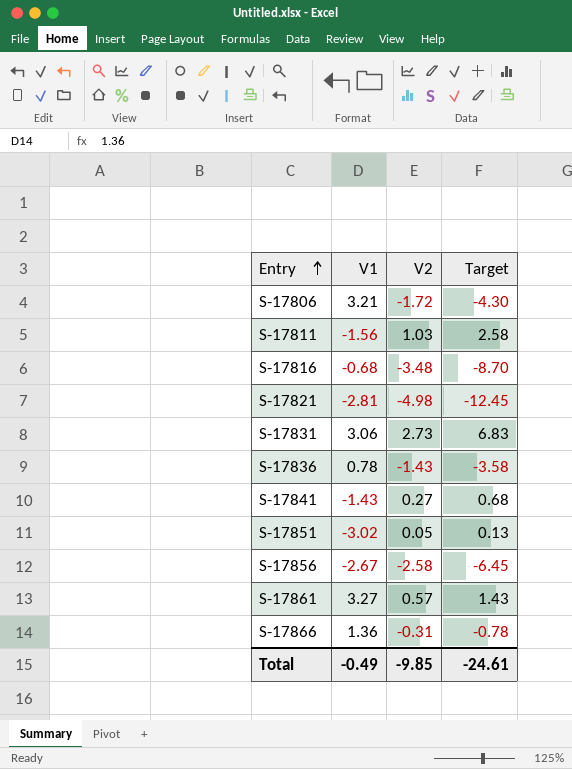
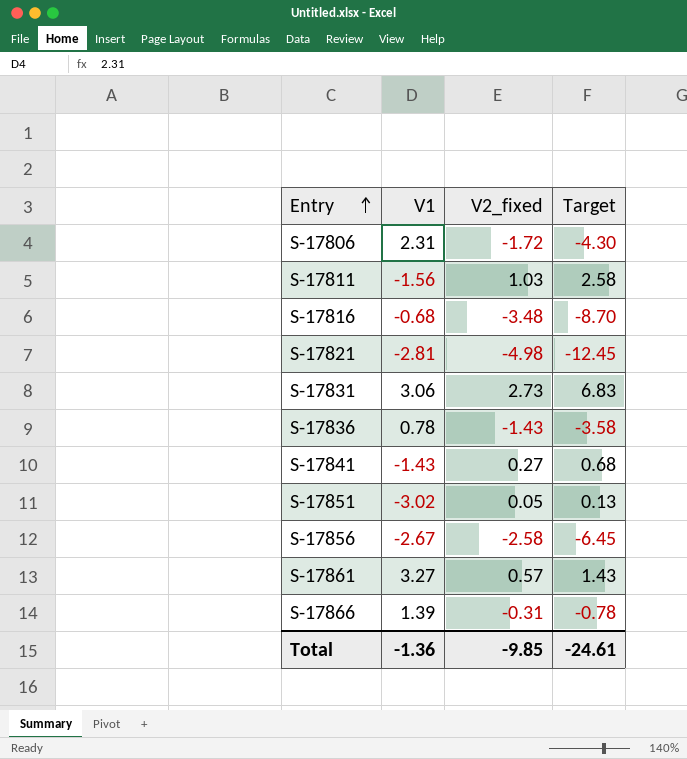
column name: V2 -> V2_fixed
S-17806 | V1: 3.21 -> 2.31
S-17866 | V1: 1.36 -> 1.39
Total | V1: -0.49 -> -1.36

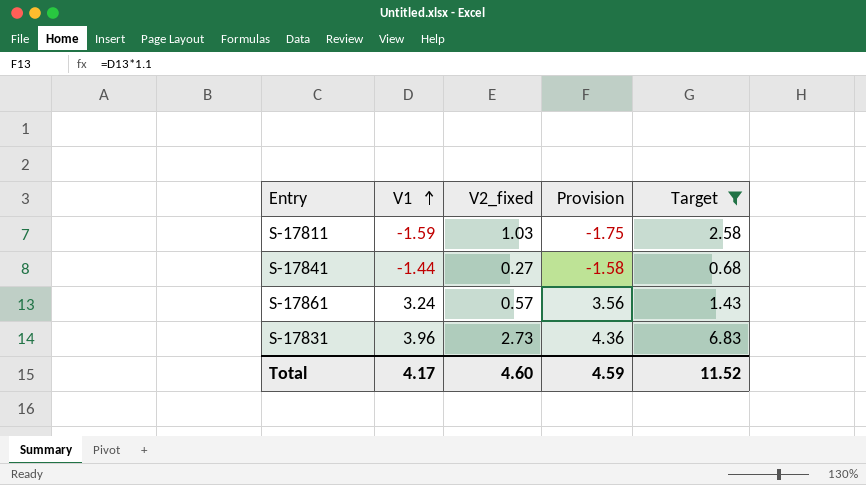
filter: none -> Target >= 0.68
row order: Entry ascending -> V1 ascending
column Provision | formula: none -> [V1] * 1.1
S-17811 | V1: -1.56 -> -1.59
S-17841 | V1: -1.43 -> -1.44
S-17861 | V1: 3.27 -> 3.24
S-17831 | V1: 3.06 -> 3.96
Total | V1: -1.36 -> 4.17
Total | V2_fixed: -9.85 -> 4.60
Total | Target: -24.61 -> 11.52

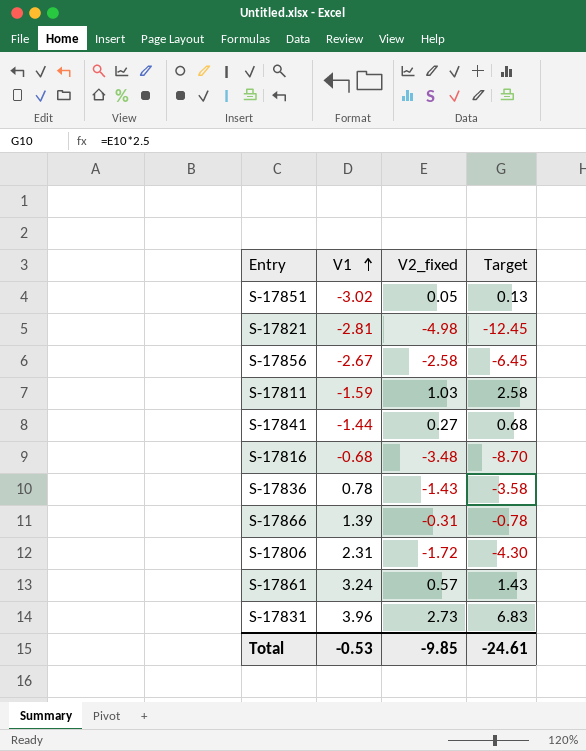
filter: Target >= 0.68 -> none
column Provision | formula: [V1] * 1.1 -> none
Total | V1: 4.17 -> -0.53
Total | V2_fixed: 4.60 -> -9.85
Total | Target: 11.52 -> -24.61

